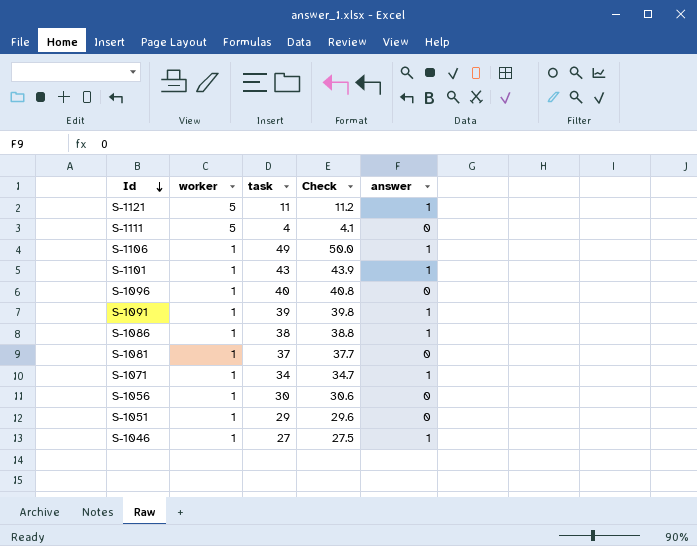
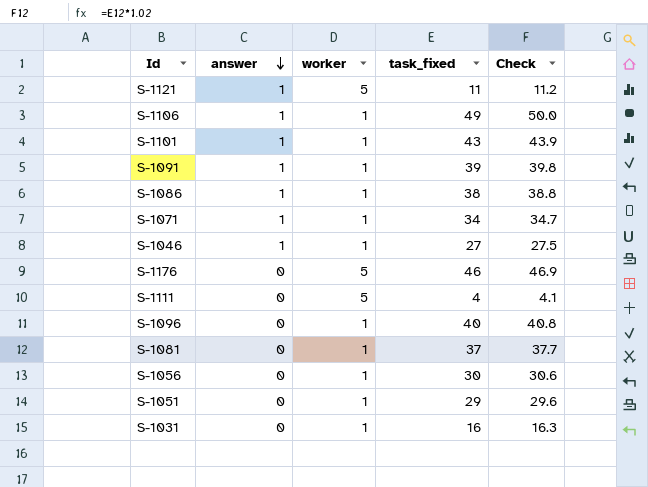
row order: Id descending -> answer descending
column answer | position: 5 -> 2
column name: task -> task_fixed
row S-1176: none -> 0 | 5 | 46 | 46.9
row S-1031: none -> 0 | 1 | 16 | 16.3

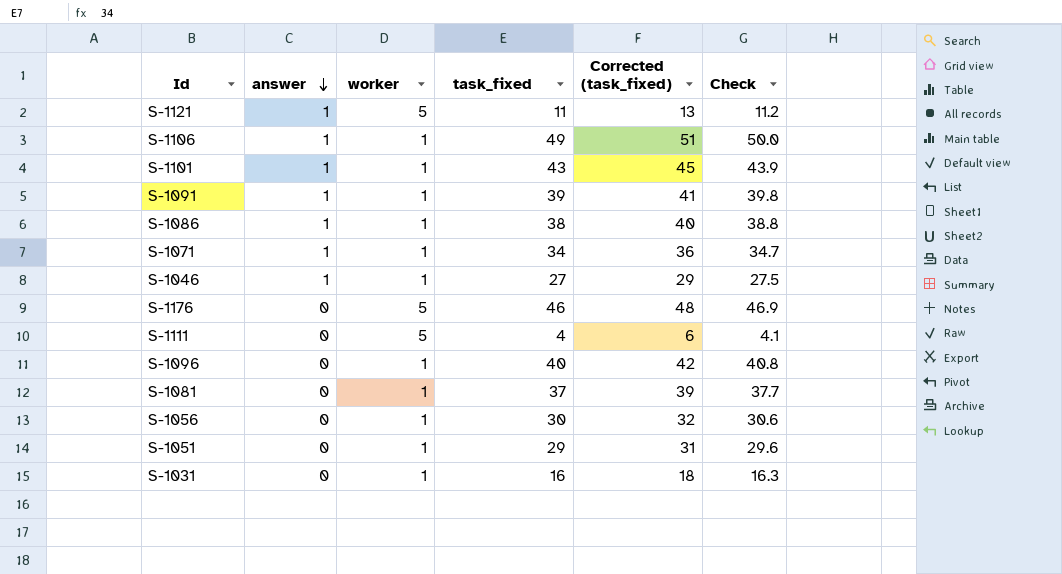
column Corrected (task_fixed) | formula: none -> [task_fixed] + 2

